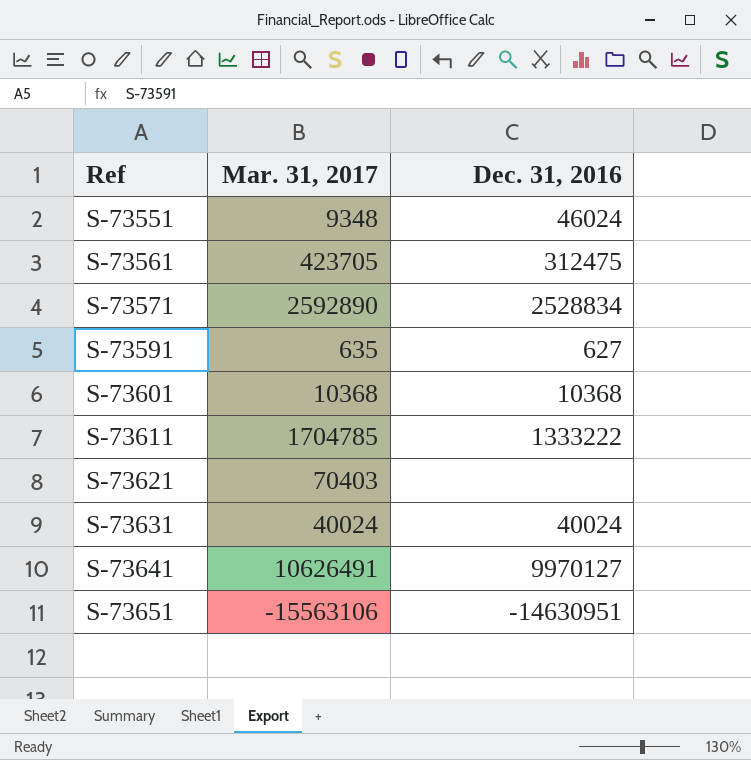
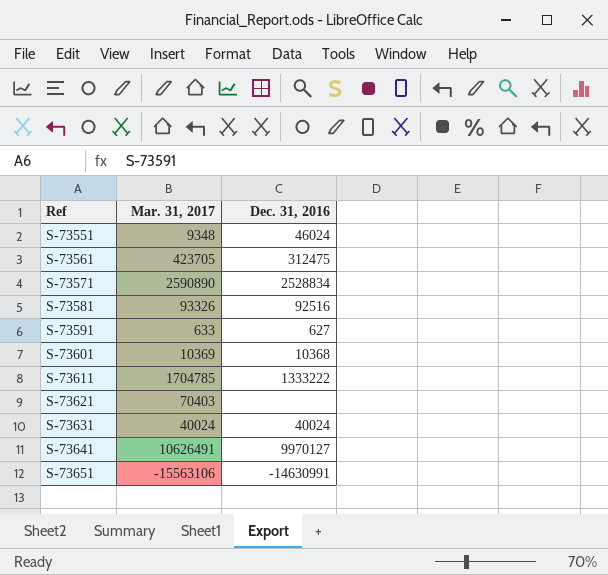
S-73571 | Mar. 31, 2017: 2592890 -> 2590890
row S-73581: none -> 93326 | 92516
S-73591 | Mar. 31, 2017: 635 -> 633
S-73601 | Mar. 31, 2017: 10368 -> 10369
S-73651 | Dec. 31, 2016: -14630951 -> -14630991

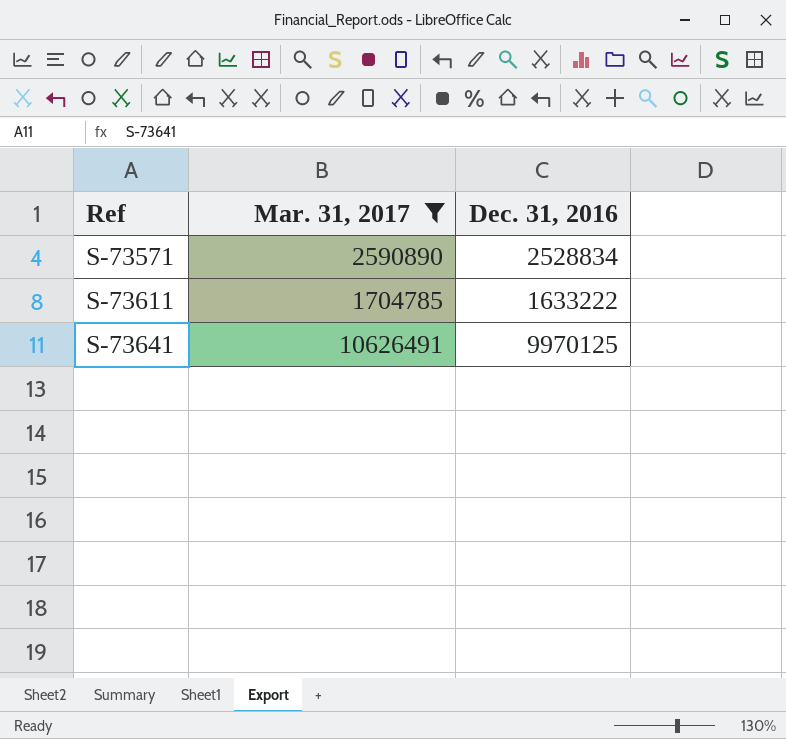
filter: none -> Mar. 31, 2017 >= 1704785
S-73611 | Dec. 31, 2016: 1333222 -> 1633222
S-73641 | Dec. 31, 2016: 9970127 -> 9970125

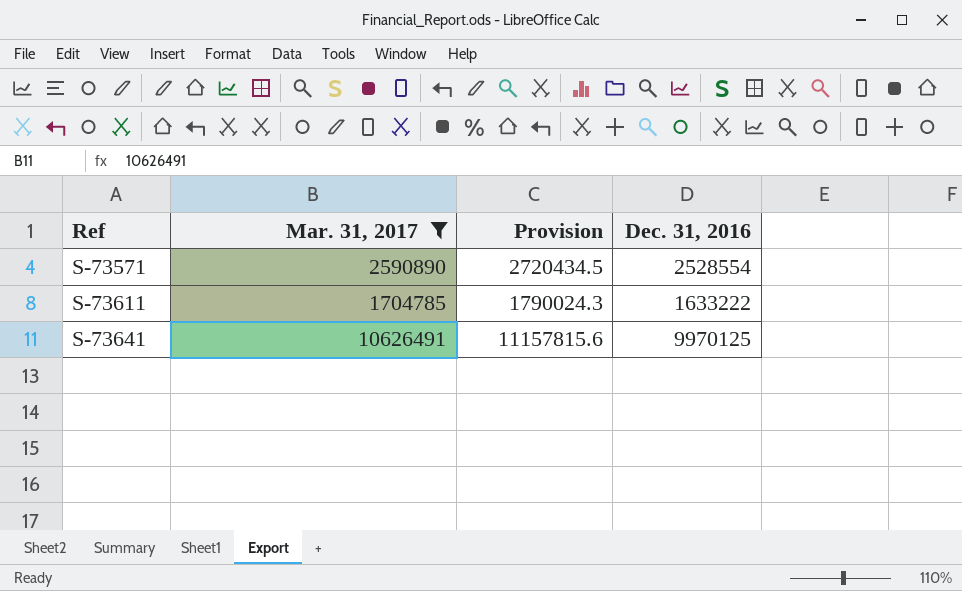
column Provision | formula: none -> [Mar. 31, 2017] * 1.05
S-73571 | Dec. 31, 2016: 2528834 -> 2528554

